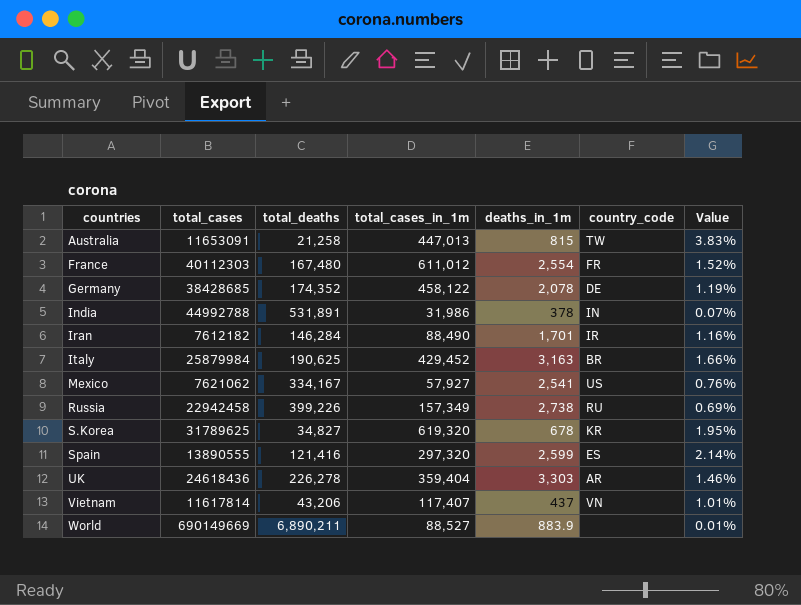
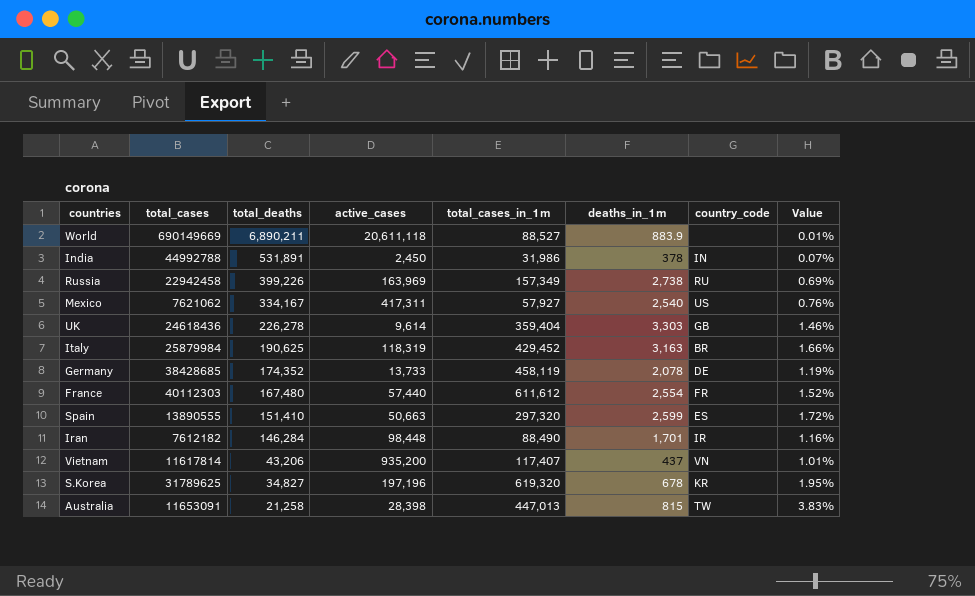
row order: countries ascending -> total_deaths descending
column active_cases | position: none -> 4
Mexico | deaths_in_1m: 2,541 -> 2,540
UK | country_code: AR -> GB
Germany | total_cases_in_1m: 458,122 -> 458,119
France | total_cases_in_1m: 611,012 -> 611,612
Spain | total_deaths: 121,416 -> 151,410
Spain | Value: 2.14% -> 1.72%

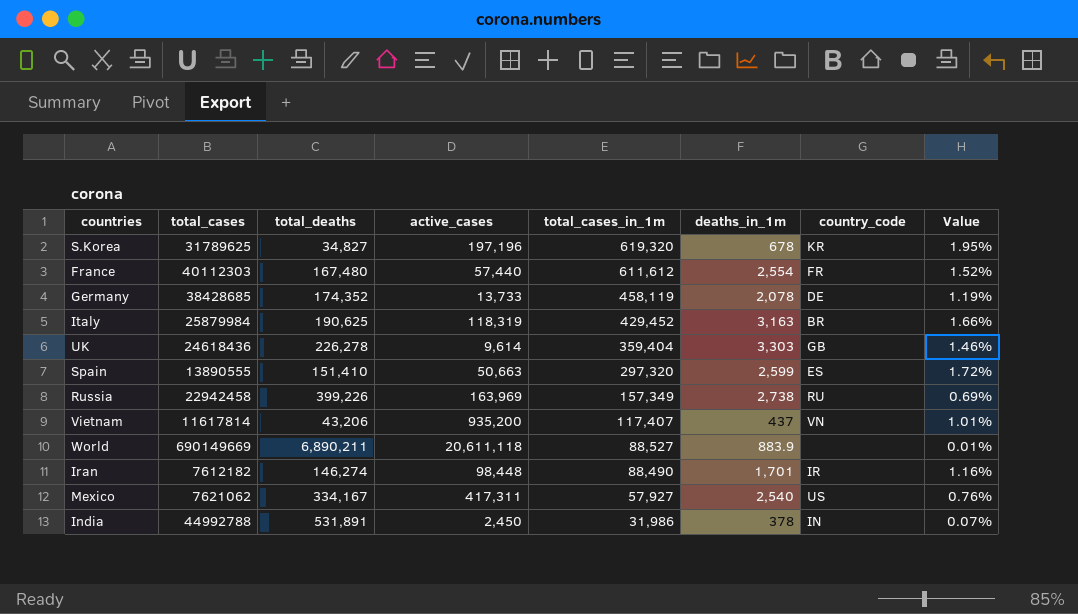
row order: total_deaths descending -> total_cases_in_1m descending
row Australia: 11653091 | 21,258 | 28,398 | 447,013 | 815 | TW | 3.83% -> none
Iran | total_deaths: 146,284 -> 146,274

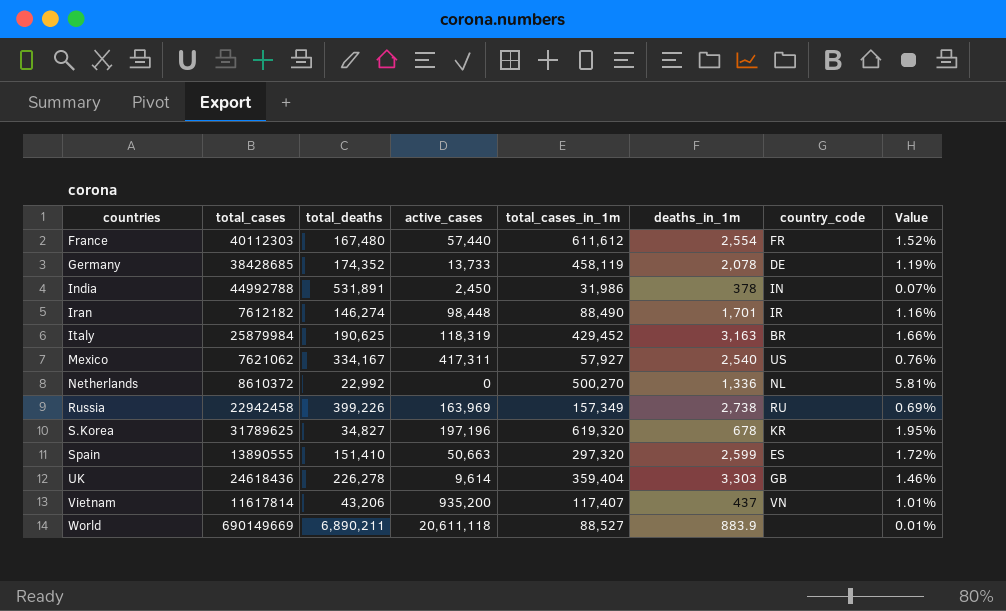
row order: total_cases_in_1m descending -> countries ascending
row Netherlands: none -> 8610372 | 22,992 | 0 | 500,270 | 1,336 | NL | 5.81%

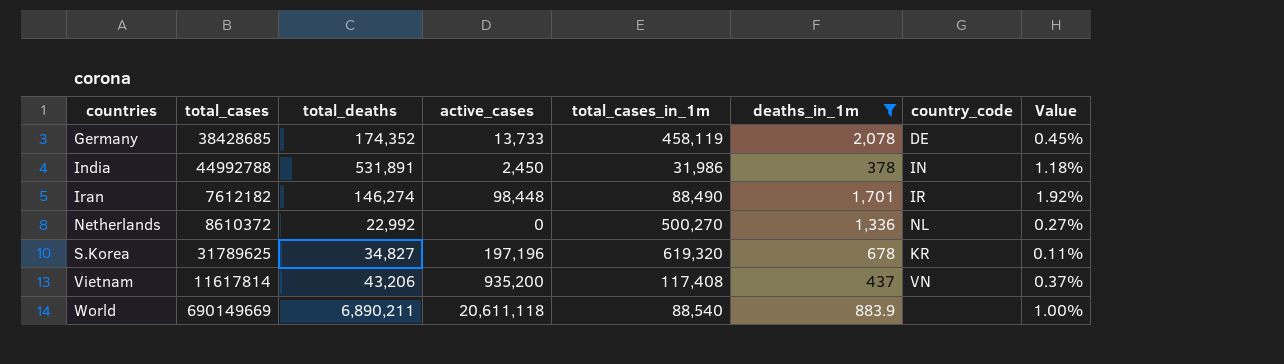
filter: none -> deaths_in_1m <= 2,078
column Value | formula: [deaths_in_1m] / [total_deaths] -> [deaths_in_1m] / [total_cases_in_1m]
Vietnam | total_cases_in_1m: 117,407 -> 117,408
World | total_cases_in_1m: 88,527 -> 88,540

